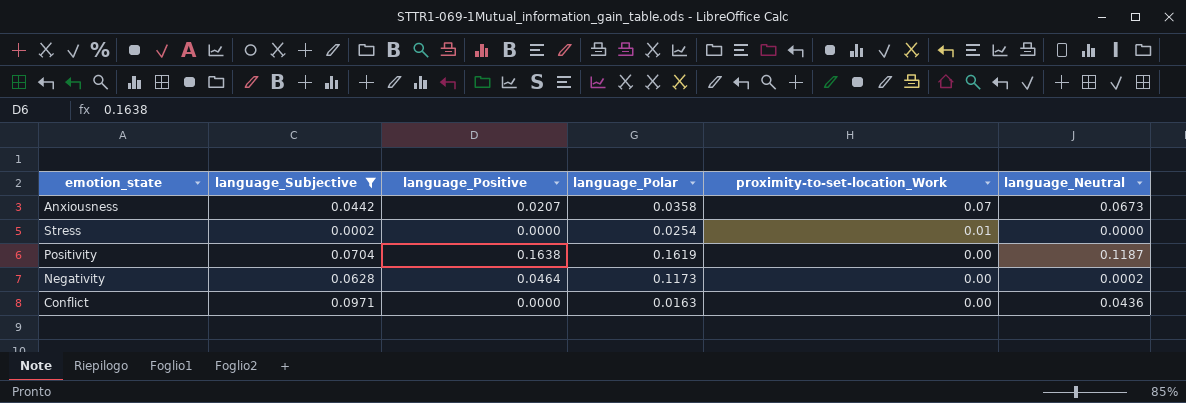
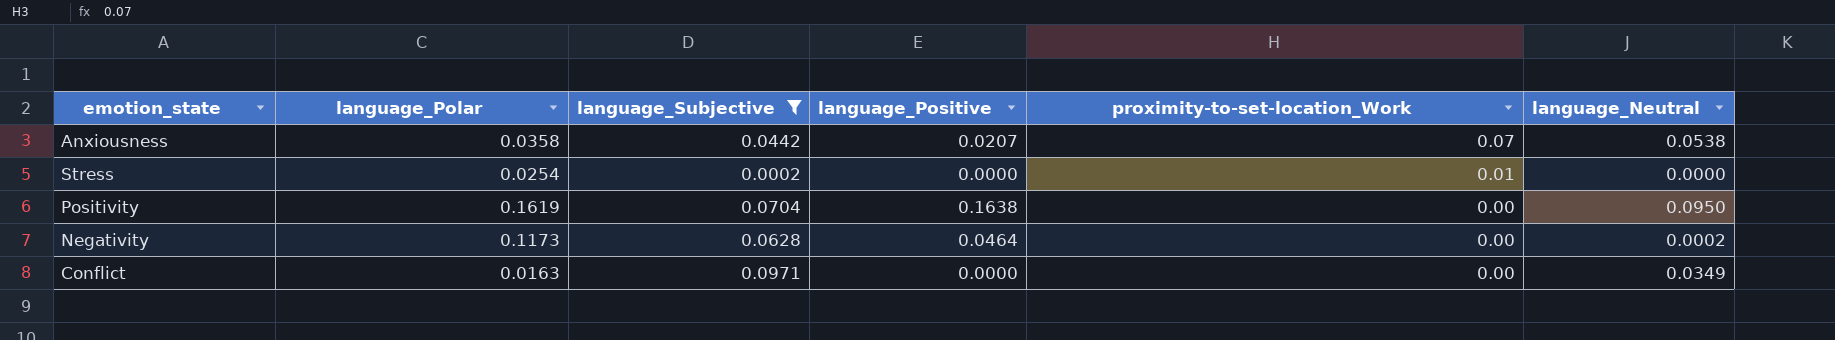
column language_Polar | position: 4 -> 2
Anxiousness | language_Neutral: 0.0673 -> 0.0538
Positivity | language_Neutral: 0.1187 -> 0.0950
Conflict | language_Neutral: 0.0436 -> 0.0349

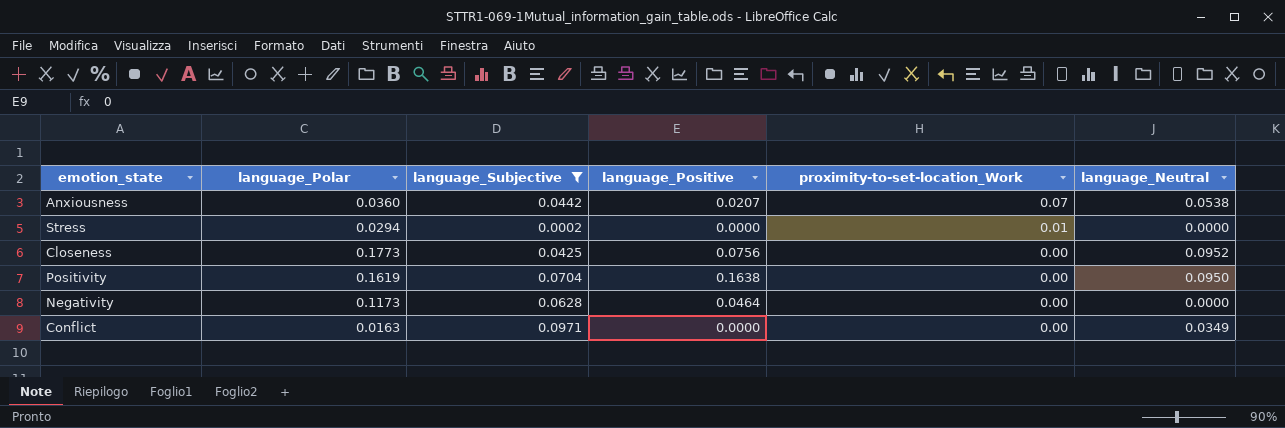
Anxiousness | language_Polar: 0.0358 -> 0.0360
Stress | language_Polar: 0.0254 -> 0.0294
row Closeness: none -> 0.1773 | 0.0425 | 0.0756 | 0.00 | 0.0952
Negativity | language_Neutral: 0.0002 -> 0.0000

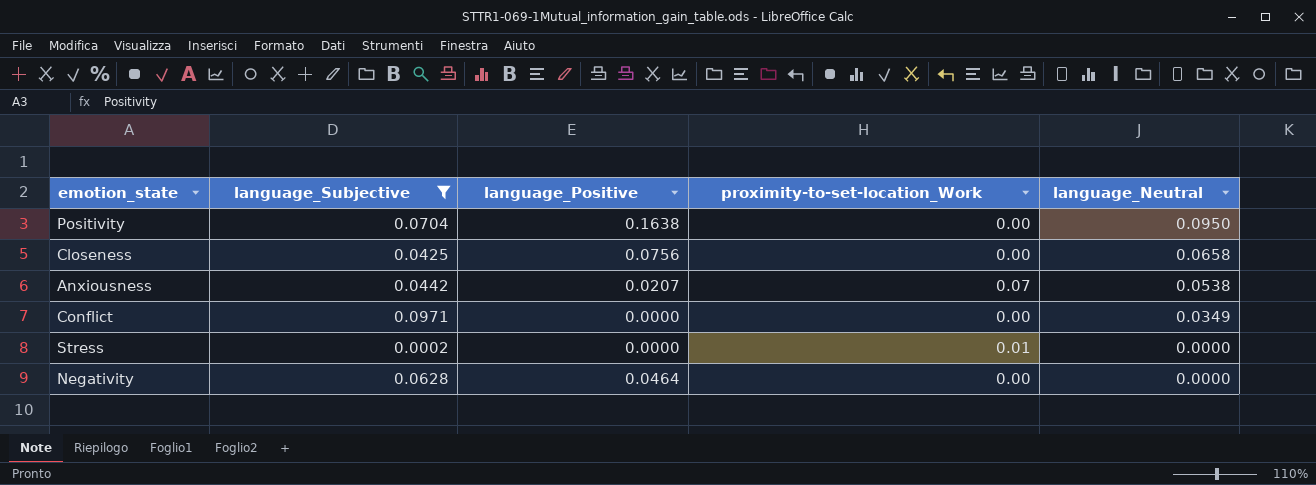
row order: proximity-to-set-location_Work descending -> language_Neutral descending
column language_Polar | position: 2 -> none
Closeness | language_Neutral: 0.0952 -> 0.0658

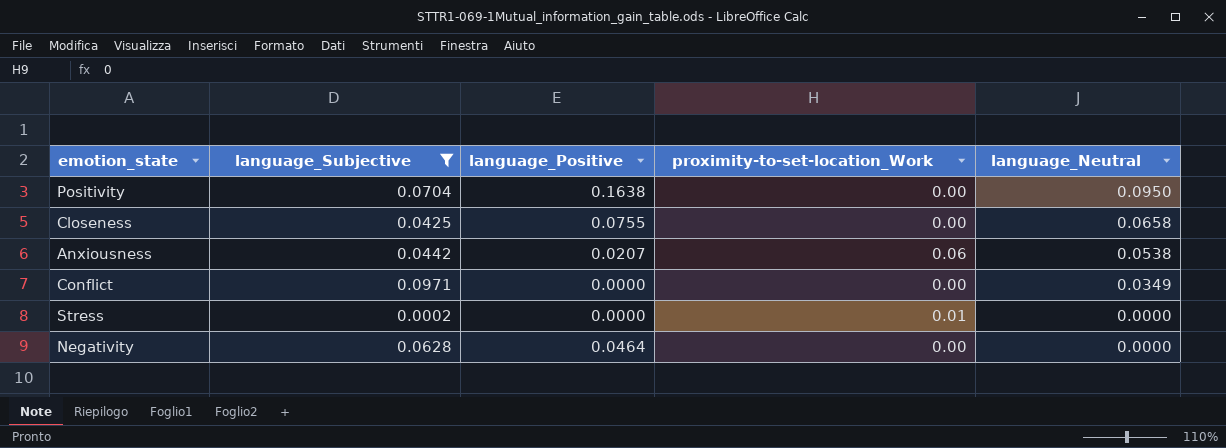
Closeness | language_Positive: 0.0756 -> 0.0755
Anxiousness | proximity-to-set-location_Work: 0.07 -> 0.06

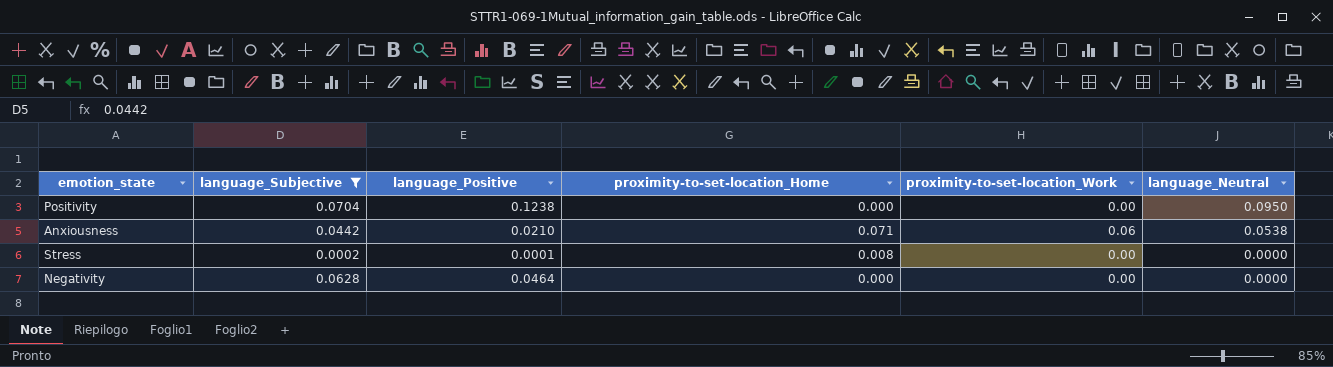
column proximity-to-set-location_Home | position: none -> 4
row Closeness: 0.0425 | 0.0755 | 0.00 | 0.0658 -> none
row Conflict: 0.0971 | 0.0000 | 0.00 | 0.0349 -> none
Positivity | language_Positive: 0.1638 -> 0.1238
Anxiousness | language_Positive: 0.0207 -> 0.0210
Stress | language_Positive: 0.0000 -> 0.0001
Stress | proximity-to-set-location_Work: 0.01 -> 0.00

